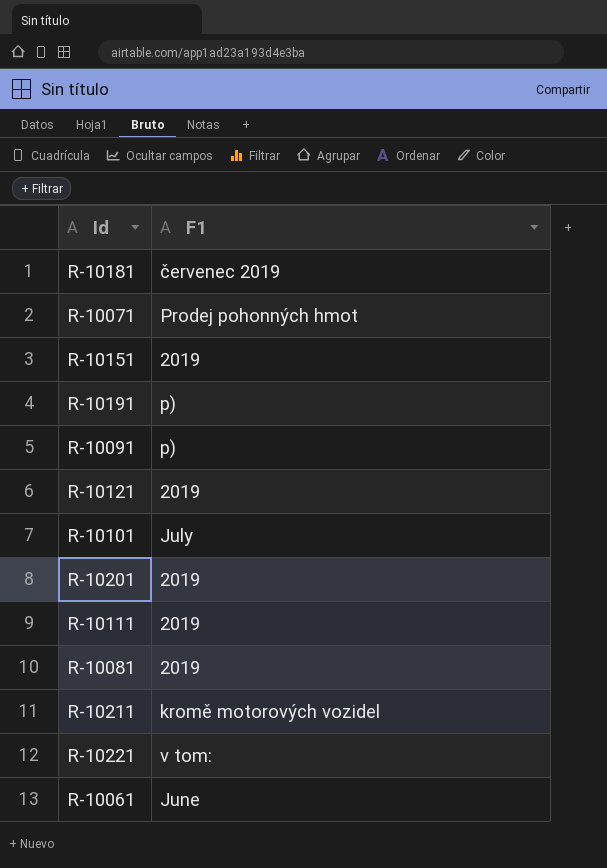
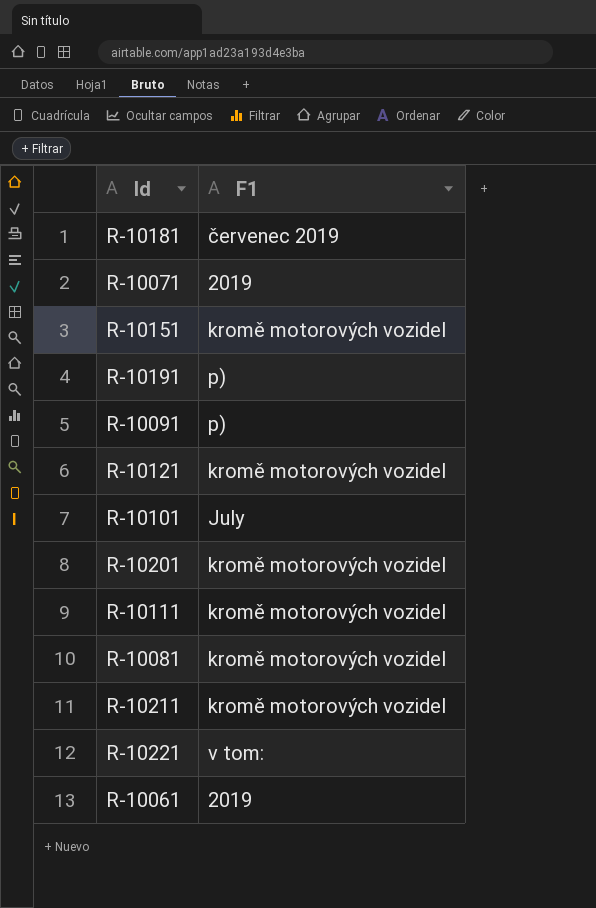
R-10071 | F1: Prodej pohonných hmot -> 2019
R-10151 | F1: 2019 -> kromě motorových vozidel
R-10121 | F1: 2019 -> kromě motorových vozidel
R-10201 | F1: 2019 -> kromě motorových vozidel
R-10111 | F1: 2019 -> kromě motorových vozidel
R-10081 | F1: 2019 -> kromě motorových vozidel
R-10061 | F1: June -> 2019

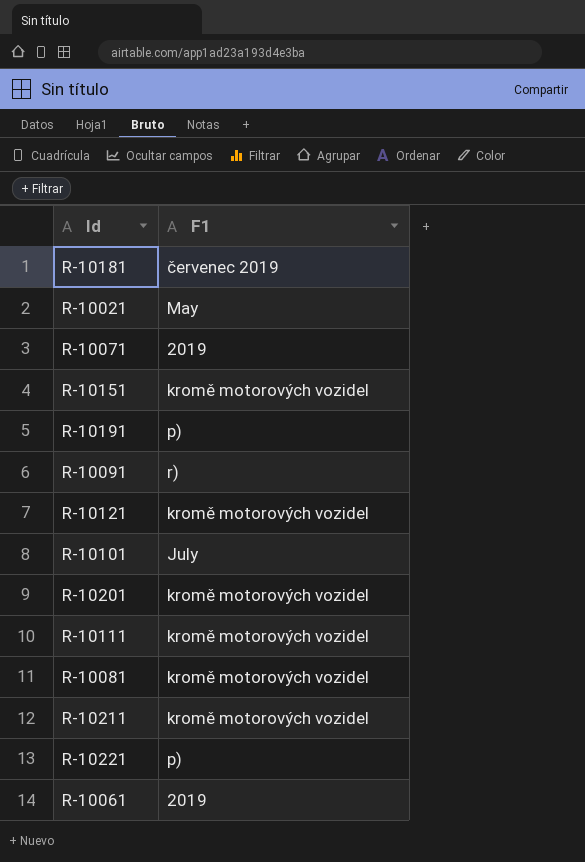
row R-10021: none -> May
R-10091 | F1: p) -> r)
R-10221 | F1: v tom: -> p)

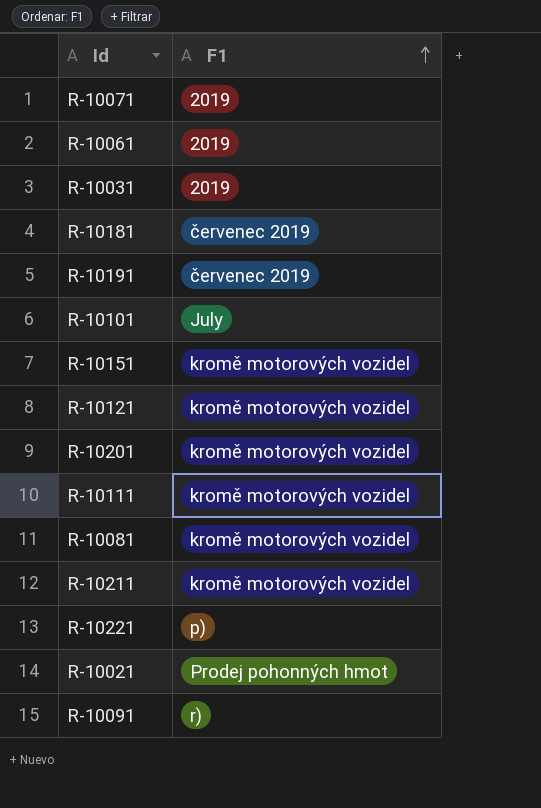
row order: none -> F1 ascending
row R-10031: none -> 2019
R-10191 | F1: p) -> červenec 2019
R-10021 | F1: May -> Prodej pohonných hmot

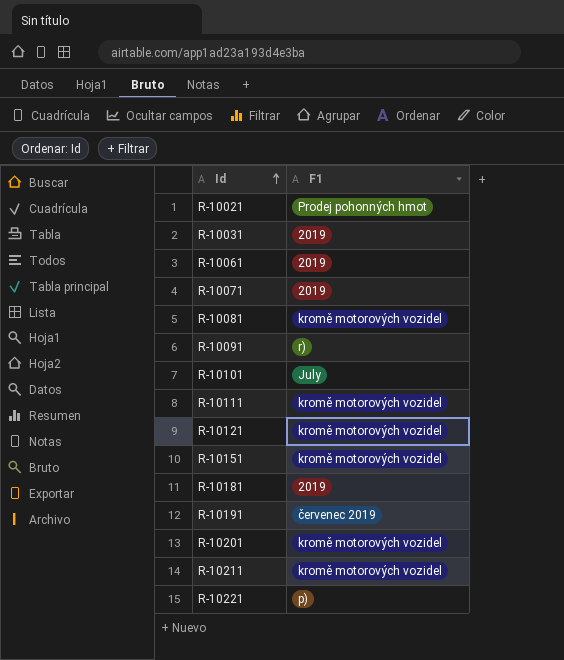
row order: F1 ascending -> Id ascending
R-10181 | F1: červenec 2019 -> 2019

